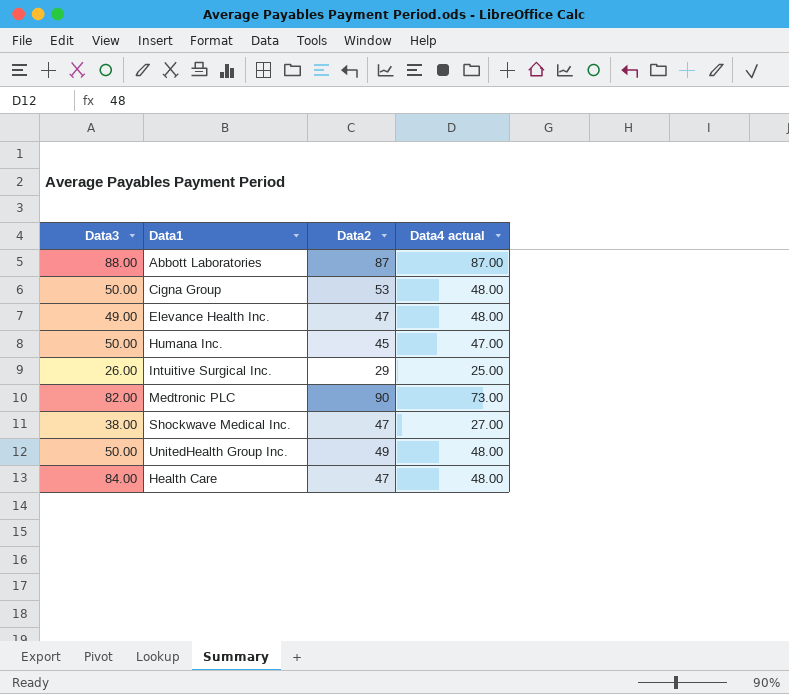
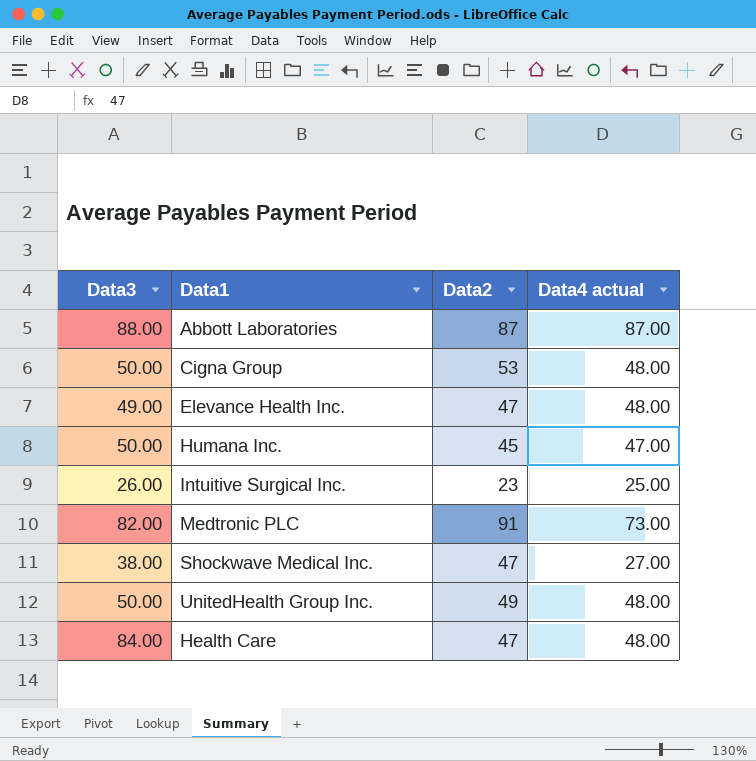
Intuitive Surgical Inc. | Data2: 29 -> 23
Medtronic PLC | Data2: 90 -> 91

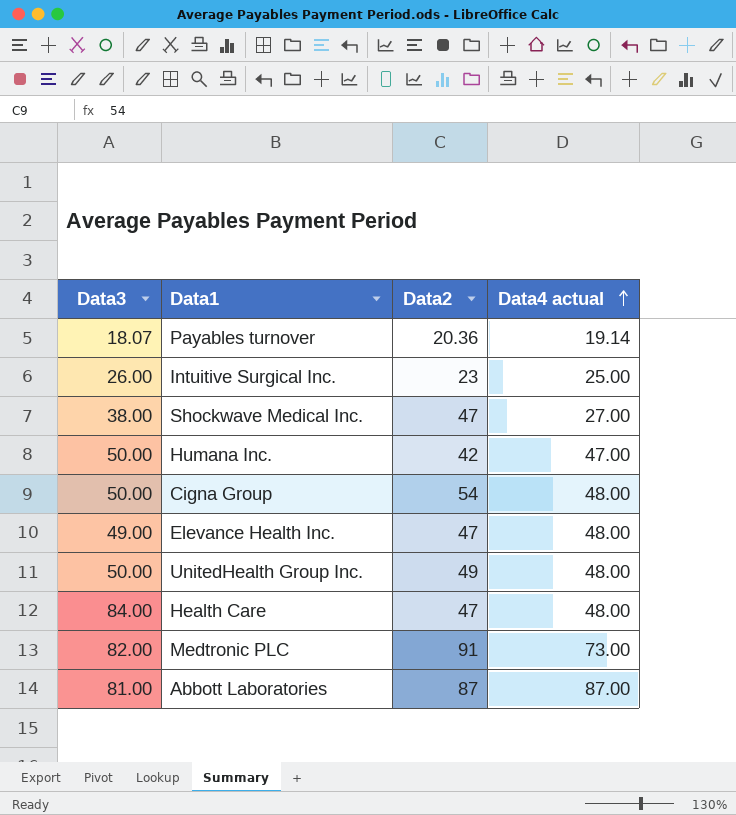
row order: none -> Data4 actual ascending
row Payables turnover: none -> 18.07 | 20.36 | 19.14
Humana Inc. | Data2: 45 -> 42
Cigna Group | Data2: 53 -> 54
Abbott Laboratories | Data3: 88.00 -> 81.00

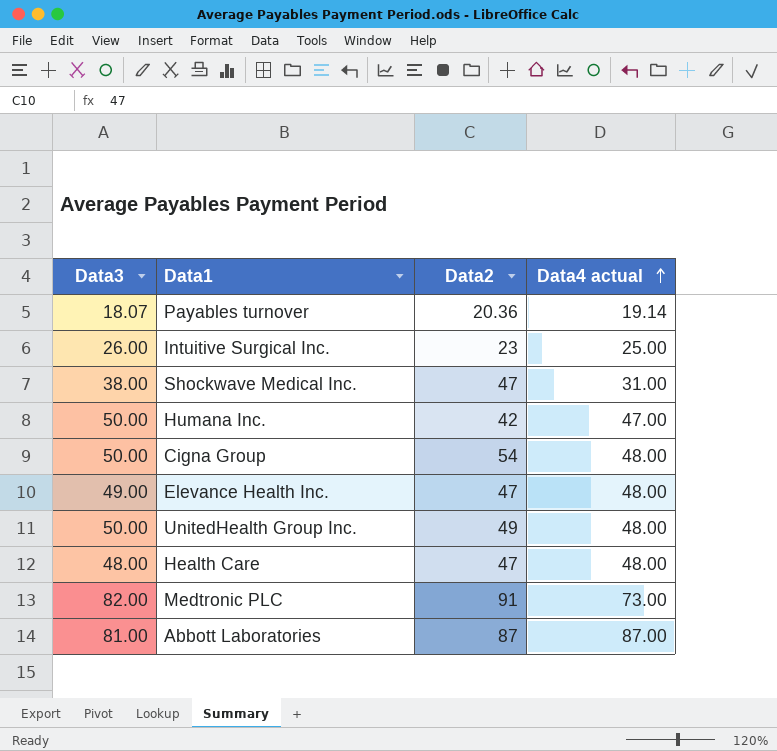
Shockwave Medical Inc. | Data4 actual: 27.00 -> 31.00
Health Care | Data3: 84.00 -> 48.00

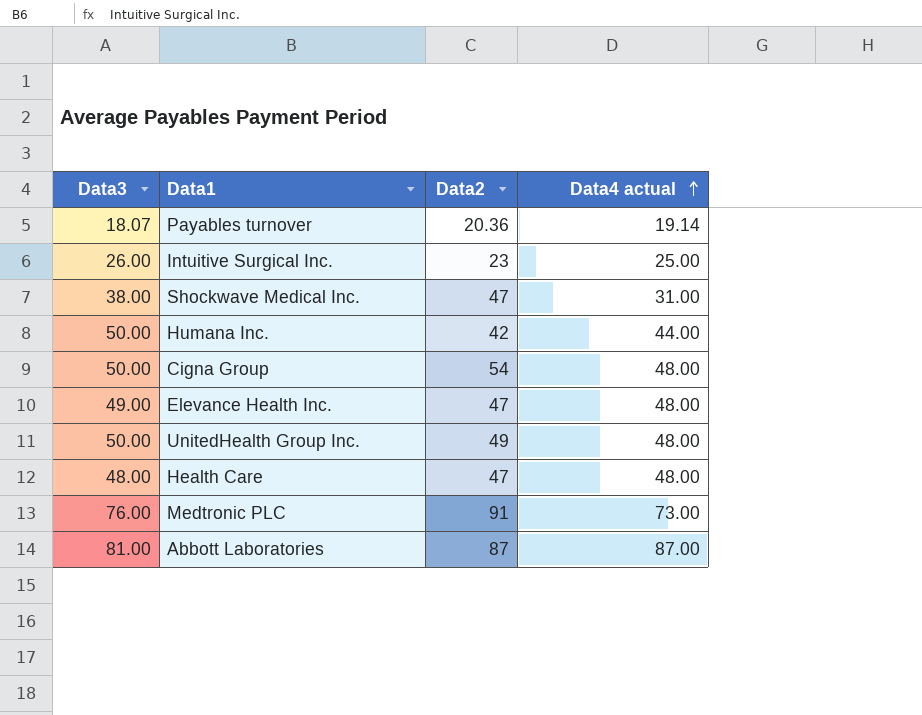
Humana Inc. | Data4 actual: 47.00 -> 44.00
Medtronic PLC | Data3: 82.00 -> 76.00

